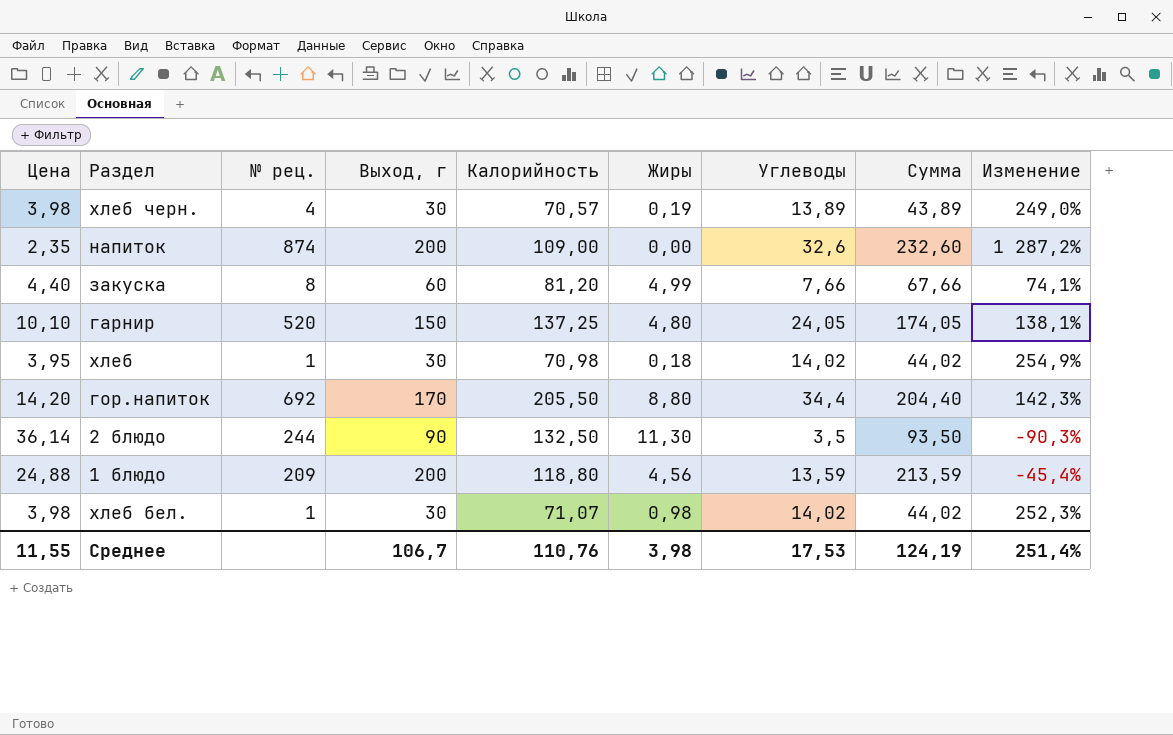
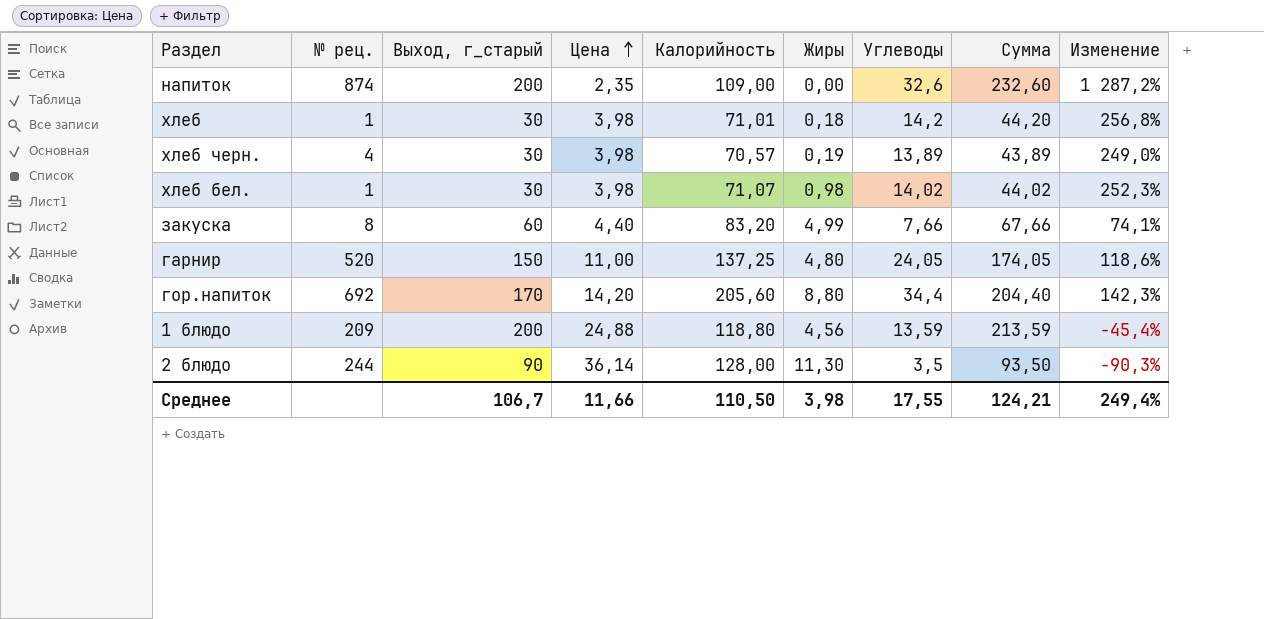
row order: none -> Цена ascending
column name: Выход, г -> Выход, г_старый
column Цена | position: 1 -> 4
хлеб | Цена: 3,95 -> 3,98
хлеб | Калорийность: 70,98 -> 71,01
хлеб | Углеводы: 14,02 -> 14,2
хлеб | Сумма: 44,02 -> 44,20
хлеб | Изменение: 254,9% -> 256,8%
закуска | Калорийность: 81,20 -> 83,20
гарнир | Цена: 10,10 -> 11,00
гарнир | Изменение: 138,1% -> 118,6%
гор.напиток | Калорийность: 205,50 -> 205,60
2 блюдо | Калорийность: 132,50 -> 128,00
Среднее | Цена: 11,55 -> 11,66
Среднее | Калорийность: 110,76 -> 110,50
Среднее | Углеводы: 17,53 -> 17,55
Среднее | Сумма: 124,19 -> 124,21
Среднее | Изменение: 251,4% -> 249,4%

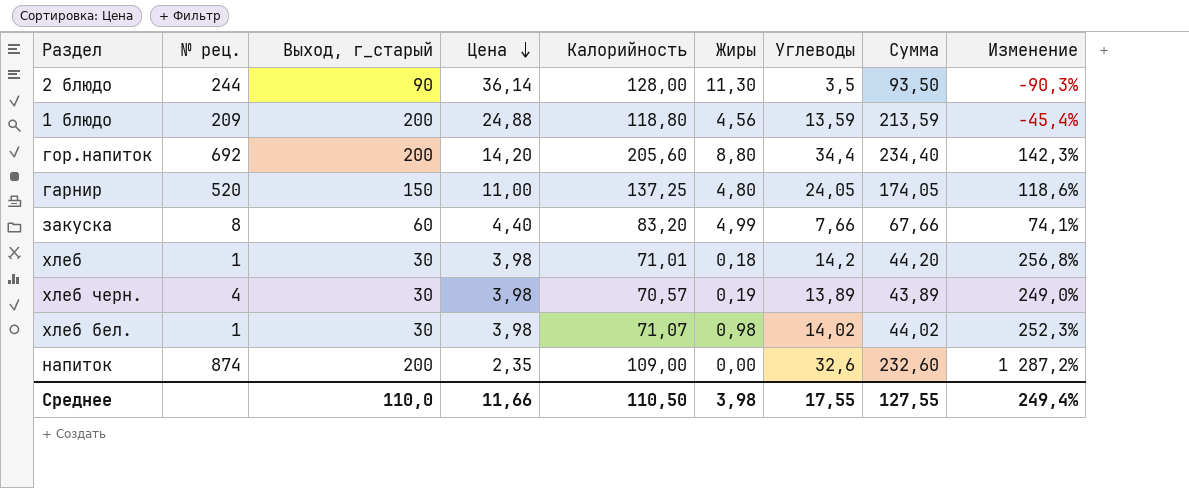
row order: Цена ascending -> Цена descending
гор.напиток | Выход, г_старый: 170 -> 200
гор.напиток | Сумма: 204,40 -> 234,40
Среднее | Выход, г_старый: 106,7 -> 110,0
Среднее | Сумма: 124,21 -> 127,55

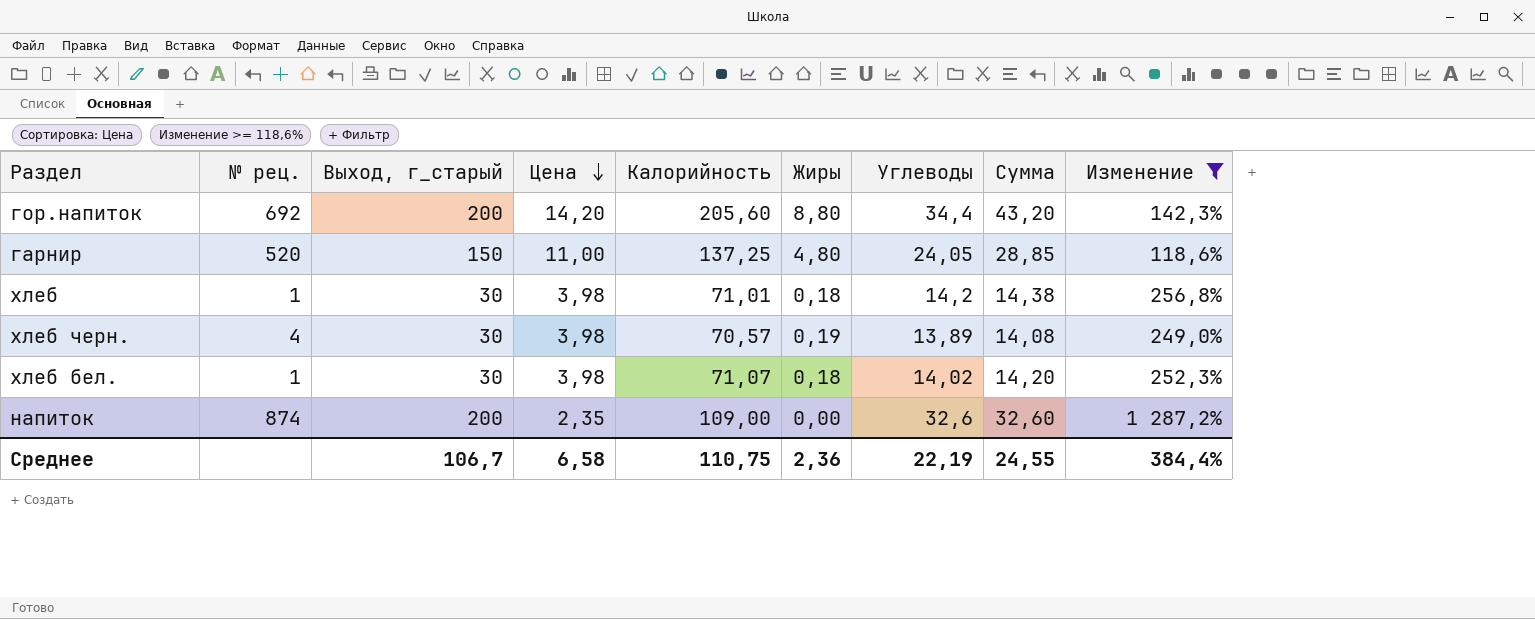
filter: none -> Изменение >= 118,6%
column Сумма | formula: [Выход, г_старый] + [Углеводы] -> [Жиры] + [Углеводы]
хлеб бел. | Жиры: 0,98 -> 0,18
Среднее | Выход, г_старый: 110,0 -> 106,7
Среднее | Цена: 11,66 -> 6,58
Среднее | Калорийность: 110,50 -> 110,75
Среднее | Жиры: 3,98 -> 2,36
Среднее | Углеводы: 17,55 -> 22,19
Среднее | Сумма: 127,55 -> 24,55
Среднее | Изменение: 249,4% -> 384,4%

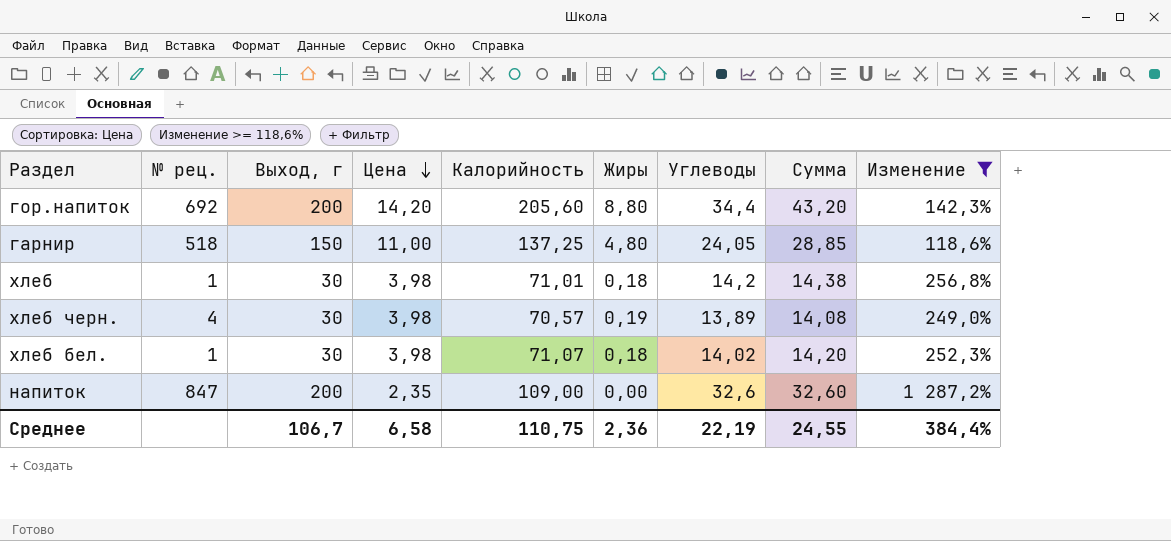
column name: Выход, г_старый -> Выход, г
гарнир | № рец.: 520 -> 518
напиток | № рец.: 874 -> 847

